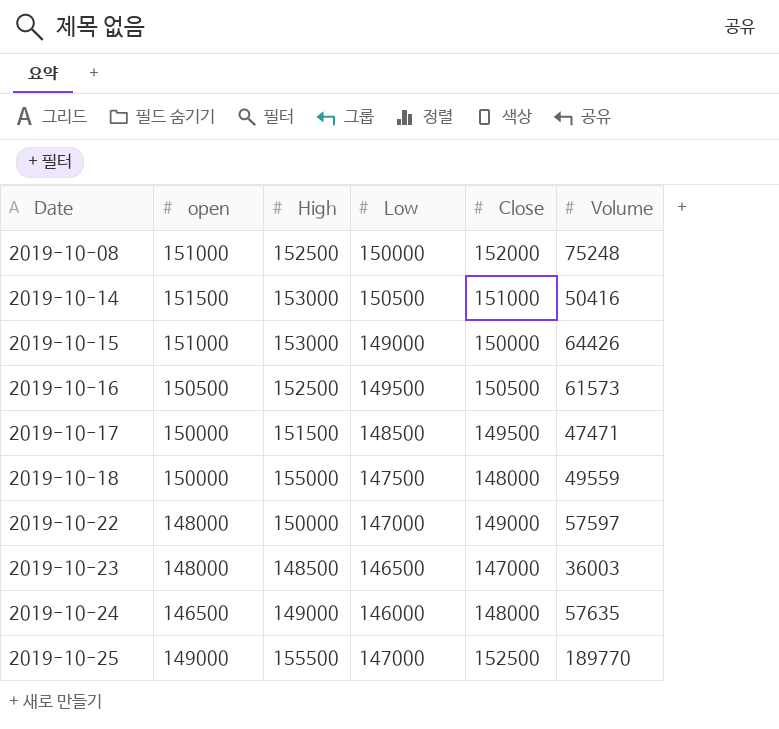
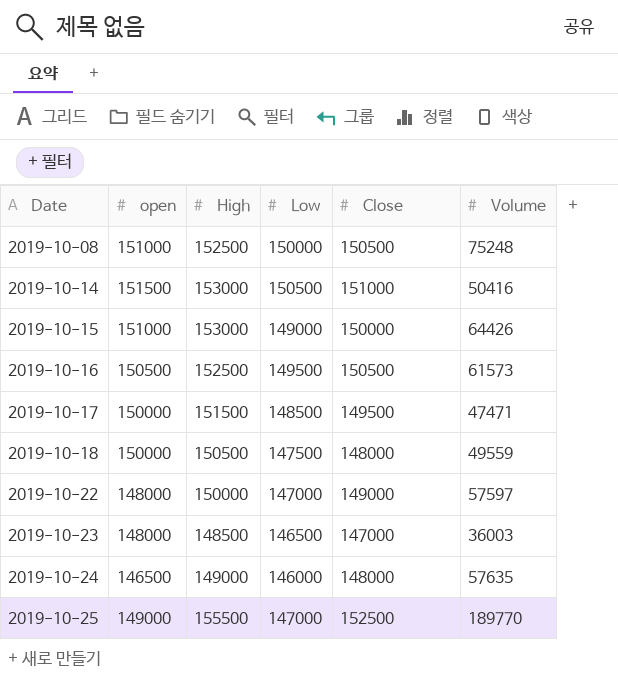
2019-10-08 | Close: 152000 -> 150500
2019-10-18 | High: 155000 -> 150500

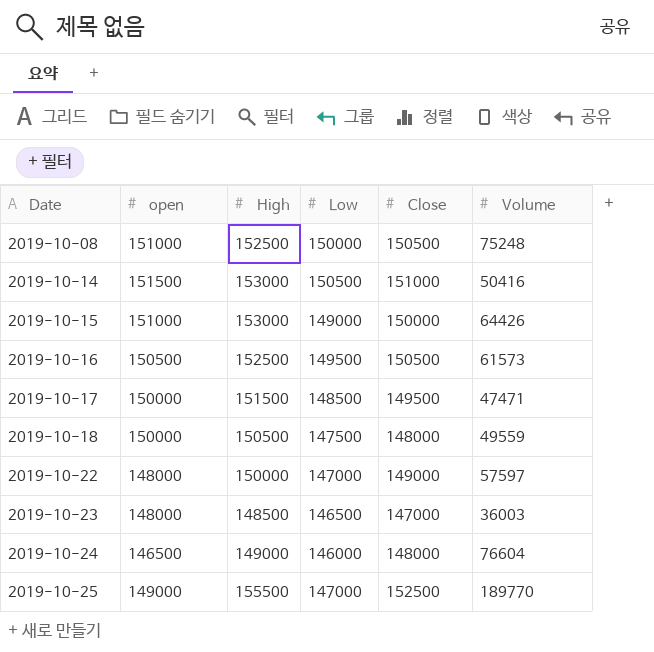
2019-10-24 | Volume: 57635 -> 76604

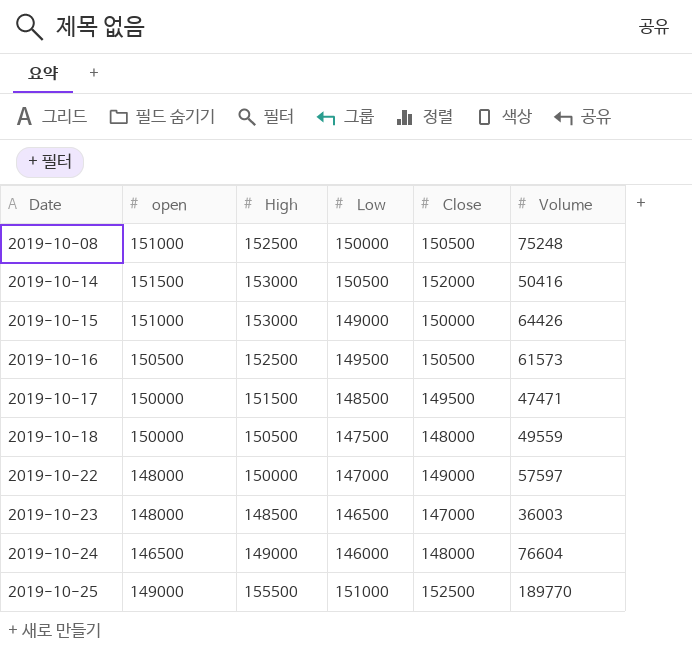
2019-10-14 | Close: 151000 -> 152000
2019-10-25 | Low: 147000 -> 151000

